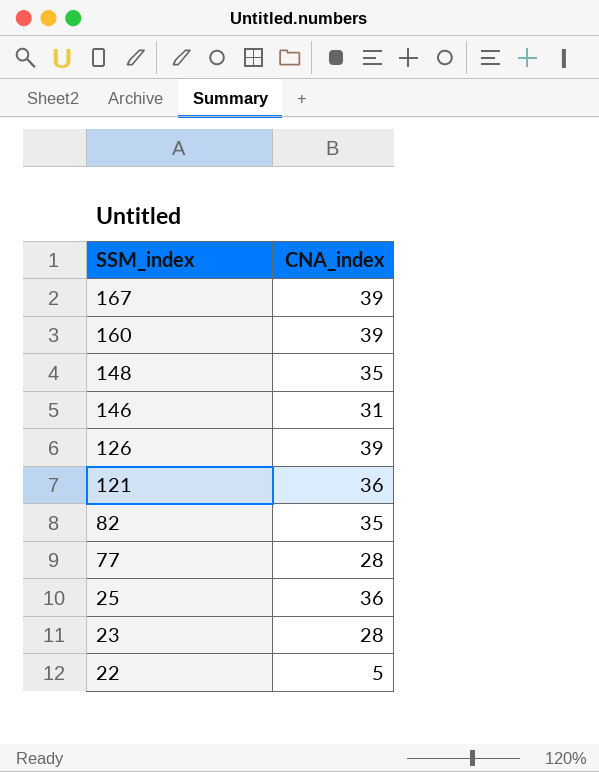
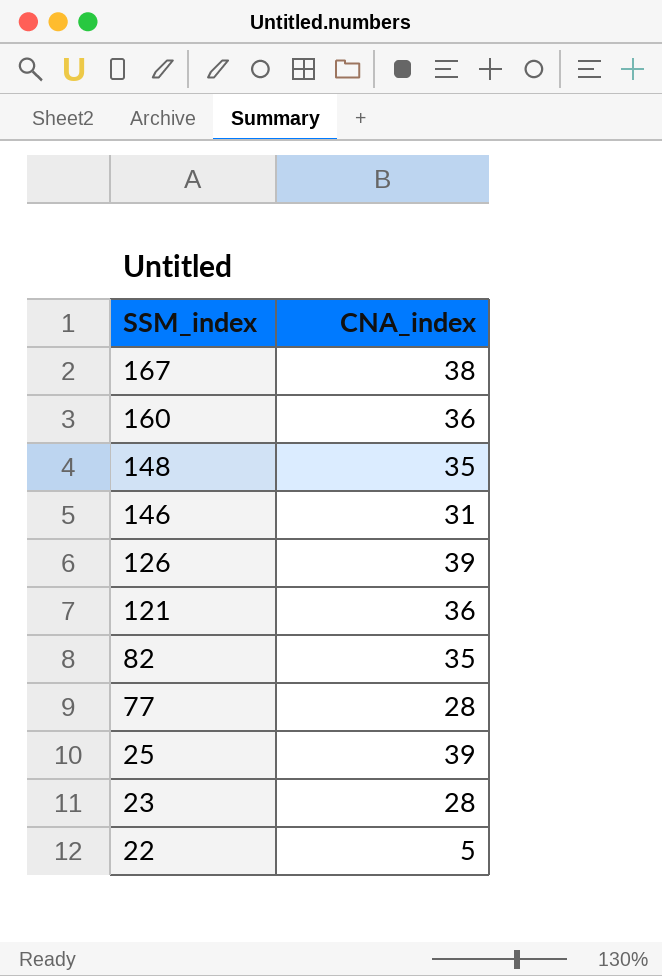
167 | CNA_index: 39 -> 38
160 | CNA_index: 39 -> 36
25 | CNA_index: 36 -> 39

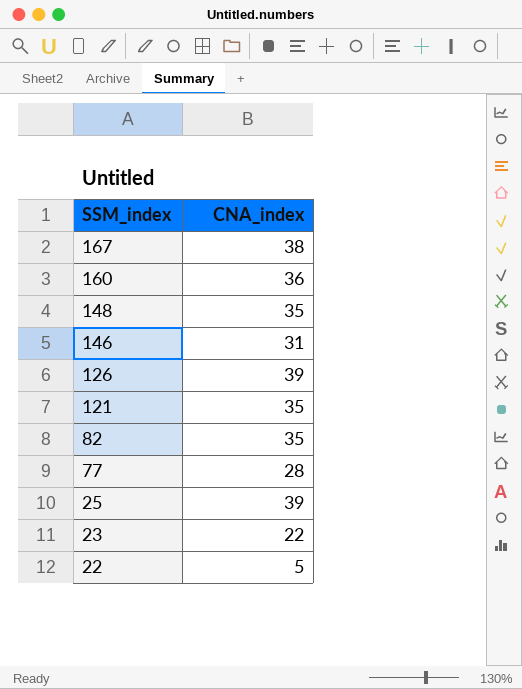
121 | CNA_index: 36 -> 35
23 | CNA_index: 28 -> 22

